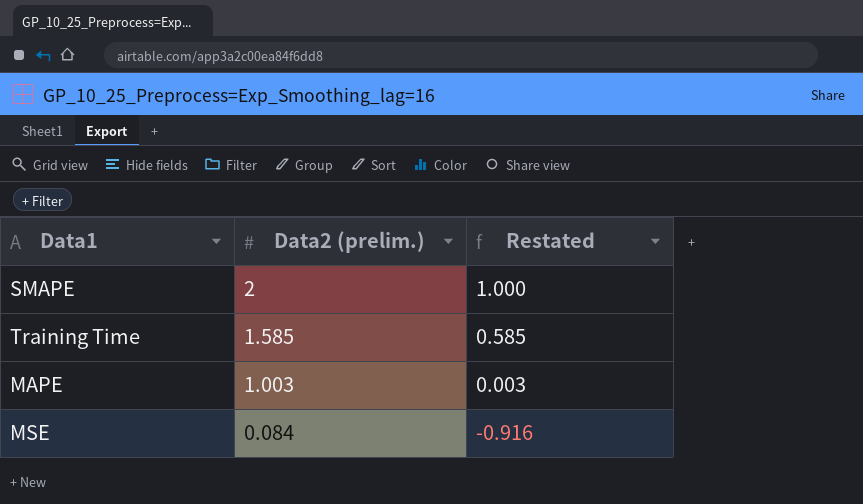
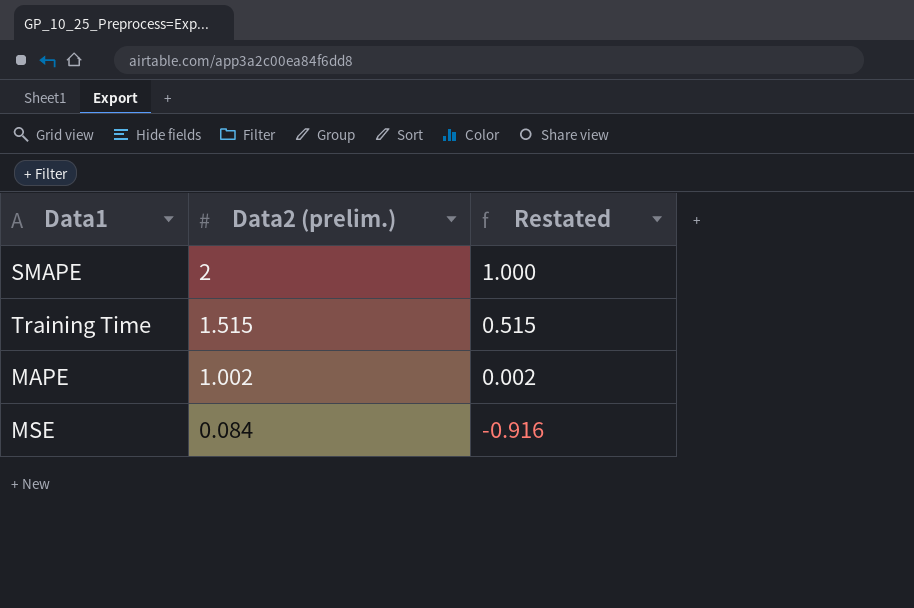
Training Time | Data2 (prelim.): 1.585 -> 1.515
Training Time | Restated: 0.585 -> 0.515
MAPE | Data2 (prelim.): 1.003 -> 1.002
MAPE | Restated: 0.003 -> 0.002

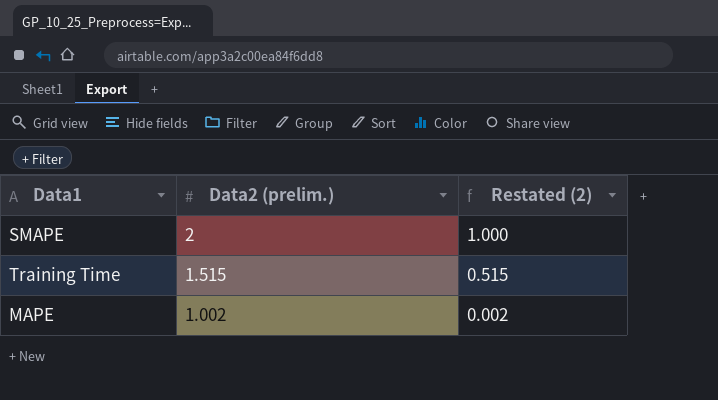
column name: Restated -> Restated (2)
row MSE: 0.084 | -0.916 -> none

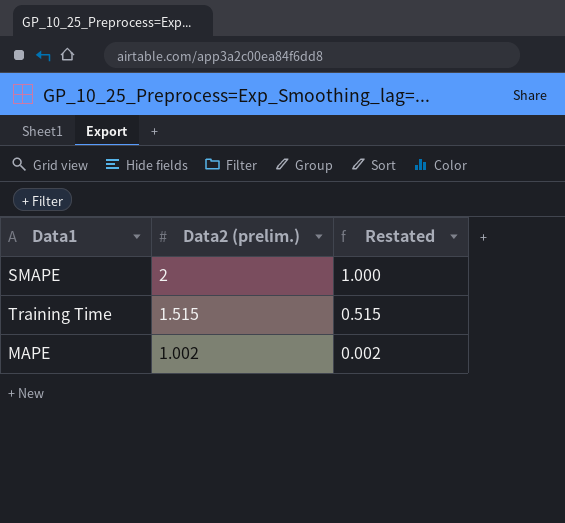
column name: Restated (2) -> Restated

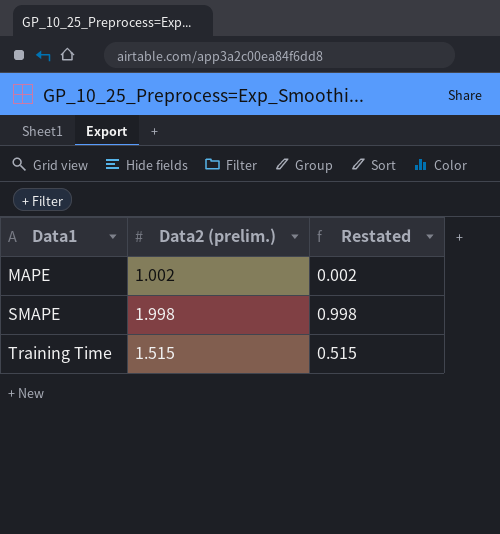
row order: Data2 (prelim.) descending -> Data1 ascending
SMAPE | Data2 (prelim.): 2 -> 1.998
SMAPE | Restated: 1.000 -> 0.998

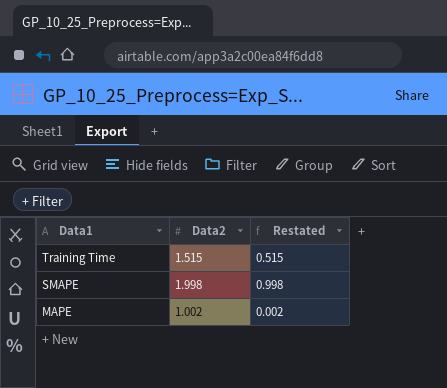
row order: Data1 ascending -> Data1 descending
column name: Data2 (prelim.) -> Data2

